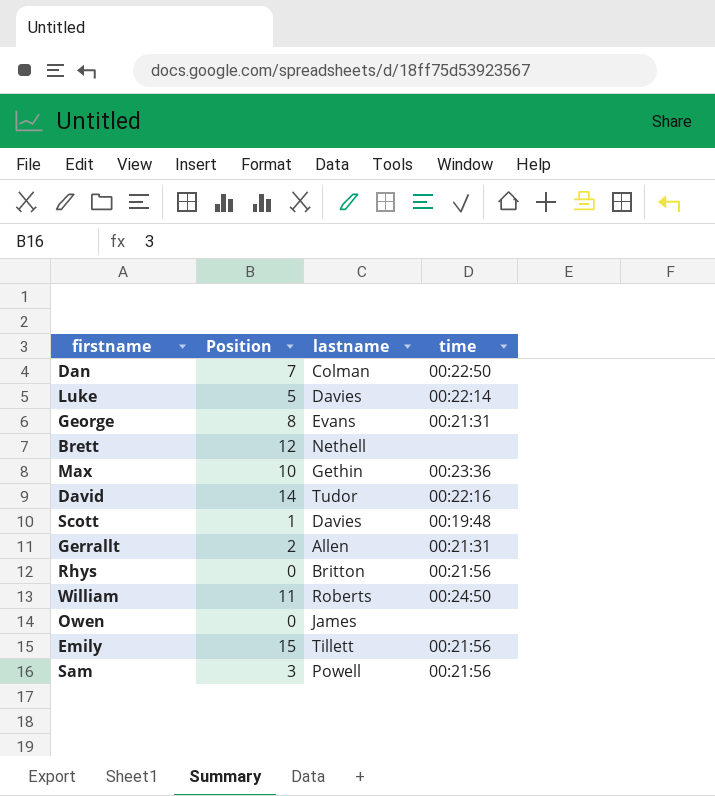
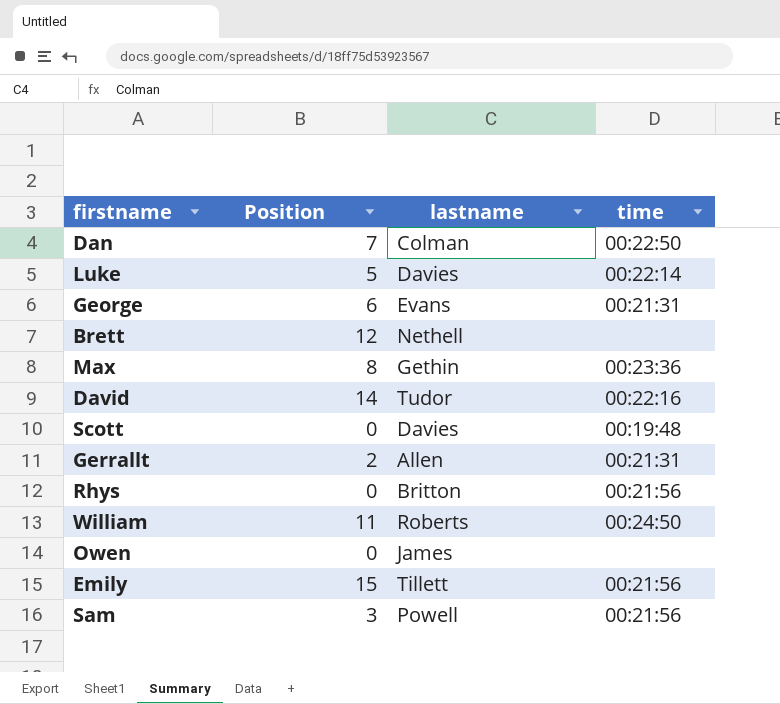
George | Position: 8 -> 6
Max | Position: 10 -> 8
Scott | Position: 1 -> 0

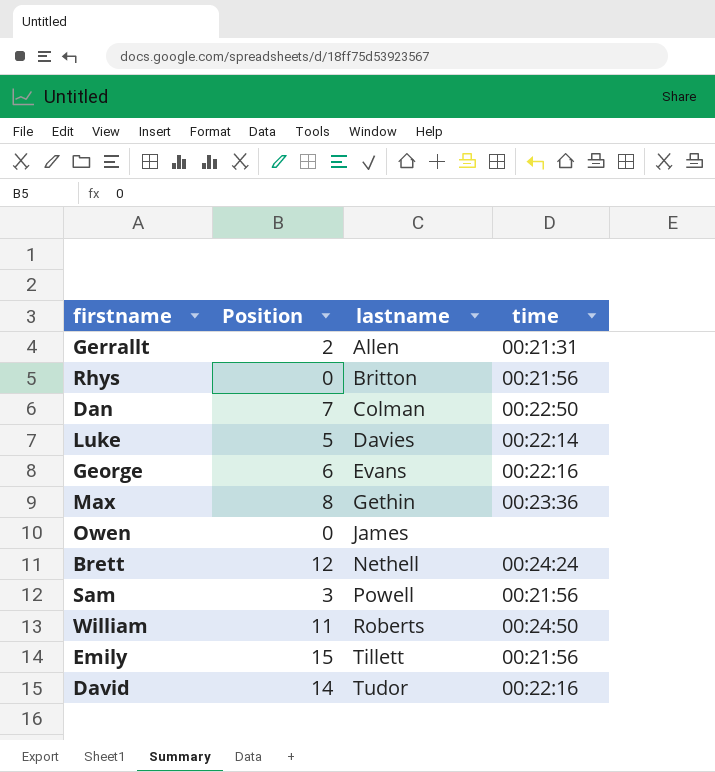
row order: none -> lastname ascending
row Scott: 0 | Davies | 00:19:48 -> none
George | time: 00:21:31 -> 00:22:16
Brett | time: none -> 00:24:24

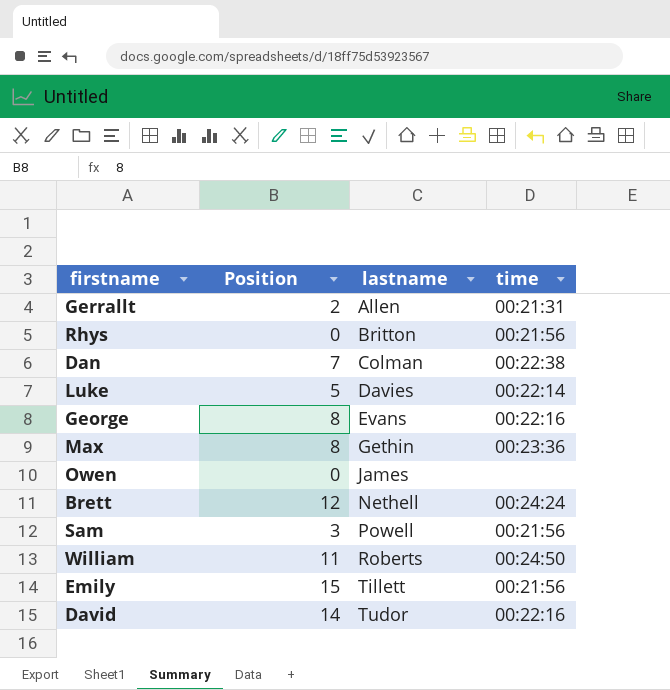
Dan | time: 00:22:50 -> 00:22:38
George | Position: 6 -> 8

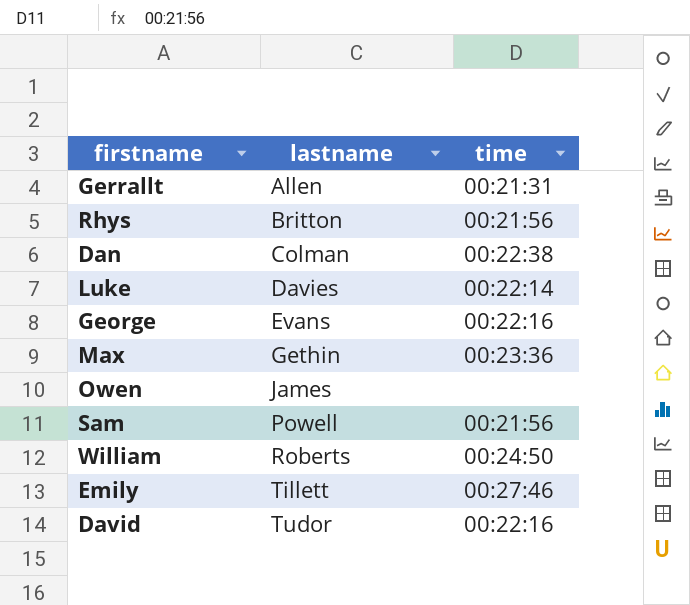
column Position | position: 2 -> none
row Brett: 12 | Nethell | 00:24:24 -> none
Emily | time: 00:21:56 -> 00:27:46

